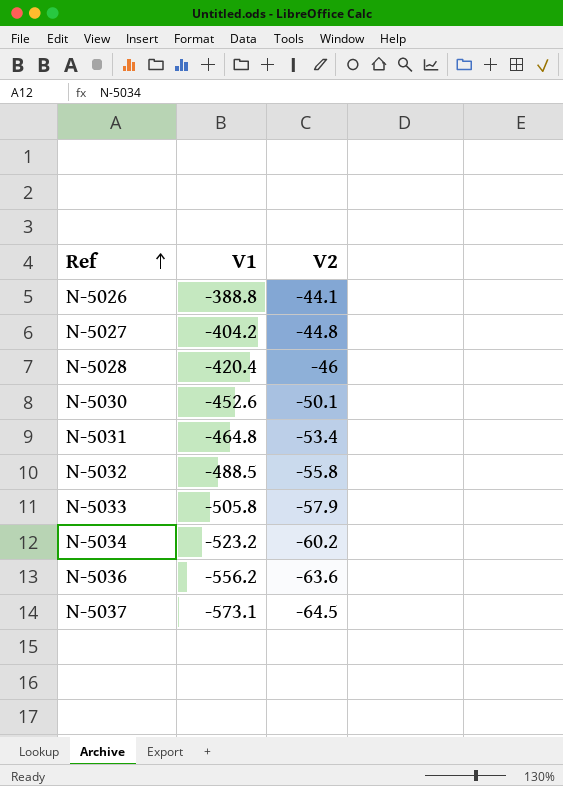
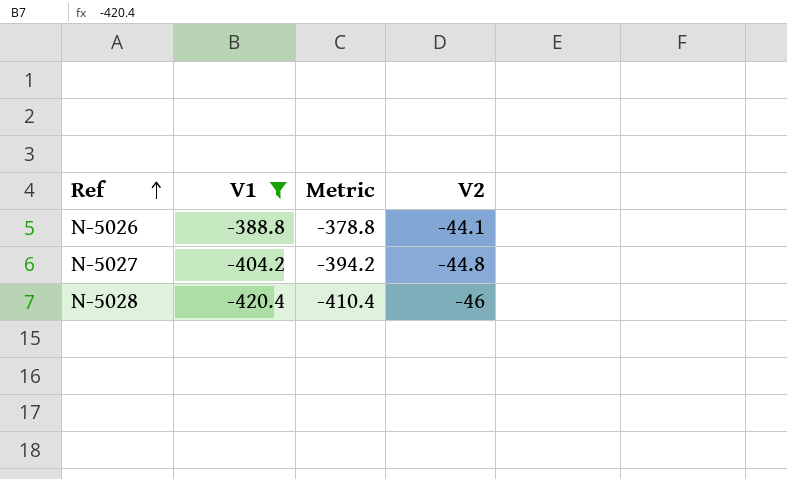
filter: none -> V1 >= -420.4
column Metric | formula: none -> [V1] + 10

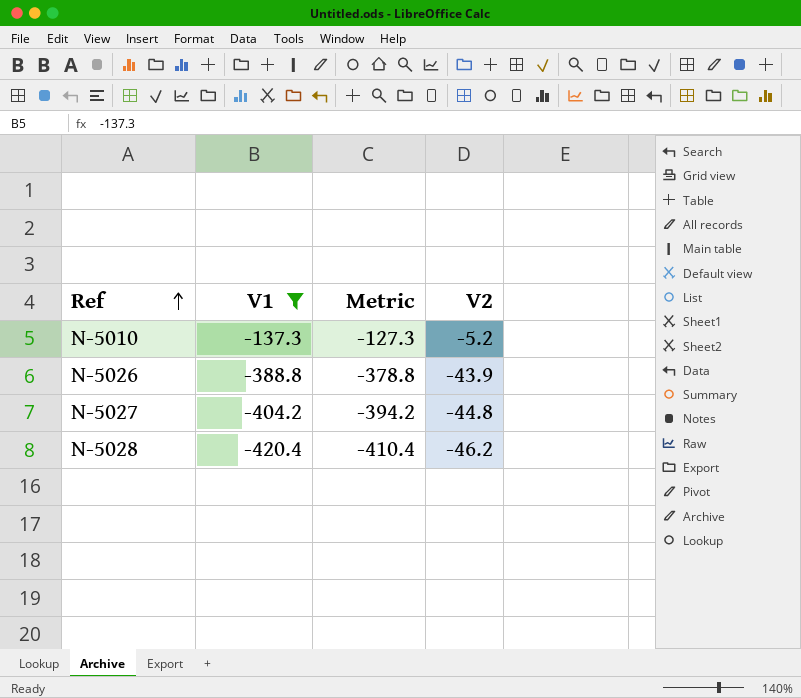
row N-5010: none -> -137.3 | -127.3 | -5.2
N-5026 | V2: -44.1 -> -43.9
N-5028 | V2: -46 -> -46.2

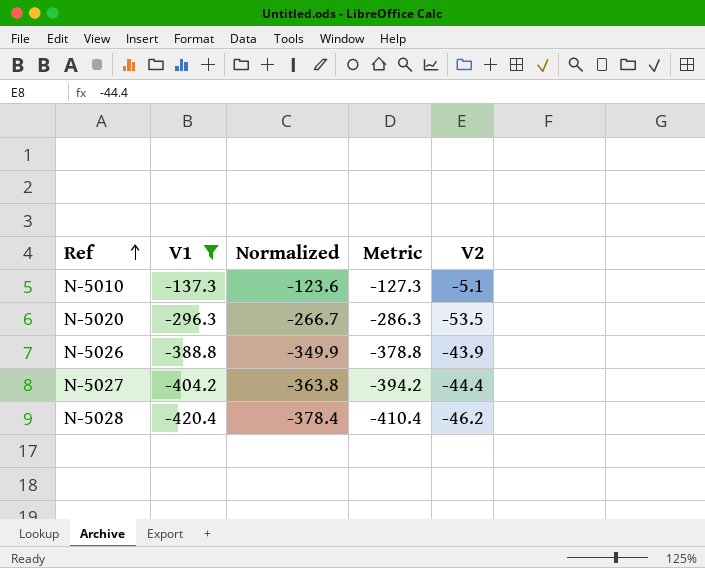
column Normalized | formula: none -> [V1] * 0.9
N-5010 | V2: -5.2 -> -5.1
row N-5020: none -> -296.3 | -266.7 | -286.3 | -53.5
N-5027 | V2: -44.8 -> -44.4

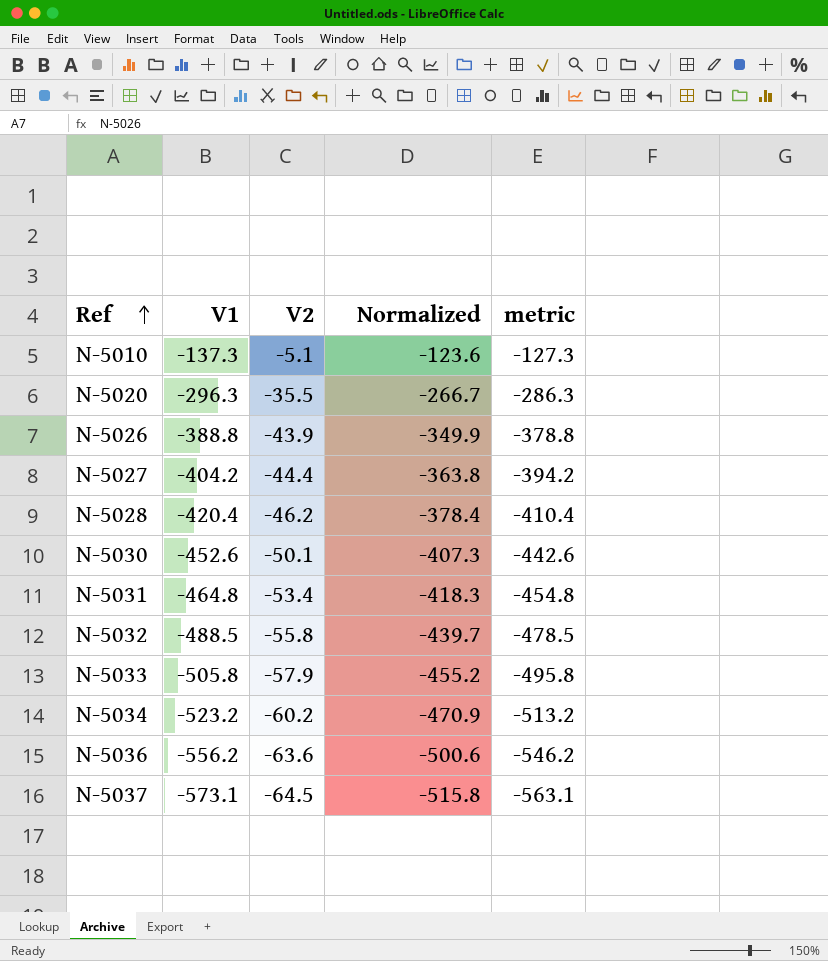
filter: V1 >= -420.4 -> none
column V2 | position: 5 -> 3
column name: Metric -> metric
N-5020 | V2: -53.5 -> -35.5

